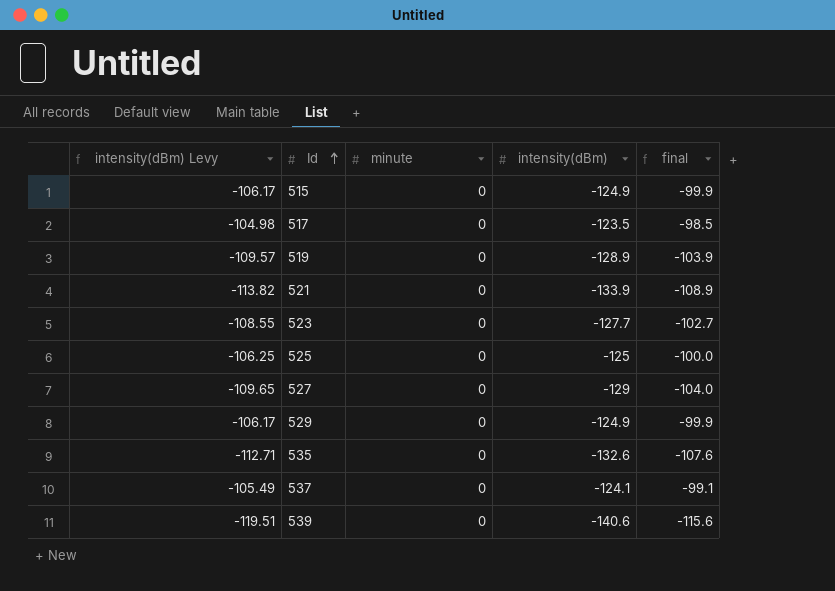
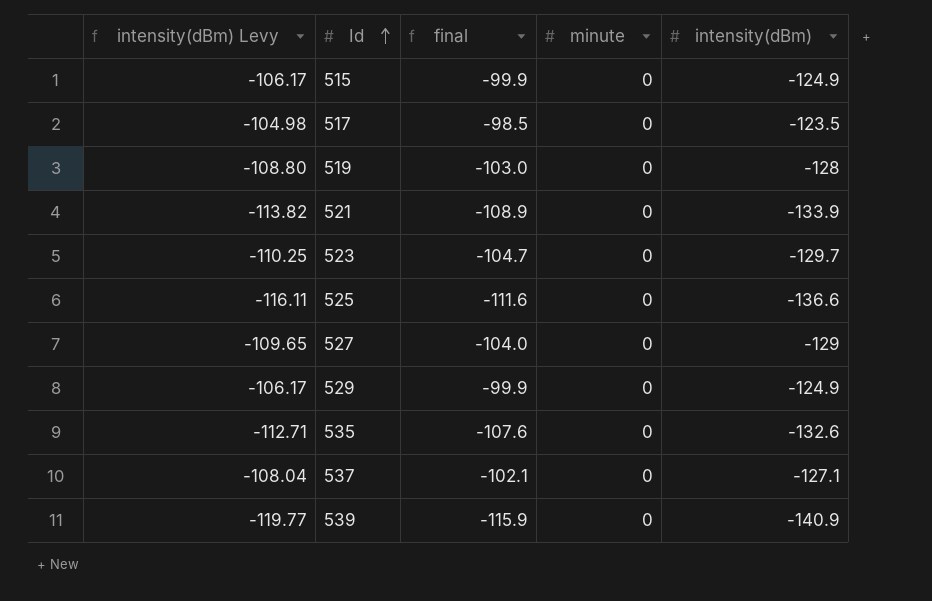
column final | position: 5 -> 3
519 | intensity(dBm) Levy: -109.57 -> -108.80
519 | final: -103.9 -> -103.0
519 | intensity(dBm): -128.9 -> -128
523 | intensity(dBm) Levy: -108.55 -> -110.25
523 | final: -102.7 -> -104.7
523 | intensity(dBm): -127.7 -> -129.7
525 | intensity(dBm) Levy: -106.25 -> -116.11
525 | final: -100.0 -> -111.6
525 | intensity(dBm): -125 -> -136.6
537 | intensity(dBm) Levy: -105.49 -> -108.04
537 | final: -99.1 -> -102.1
537 | intensity(dBm): -124.1 -> -127.1
539 | intensity(dBm) Levy: -119.51 -> -119.77
539 | final: -115.6 -> -115.9
539 | intensity(dBm): -140.6 -> -140.9

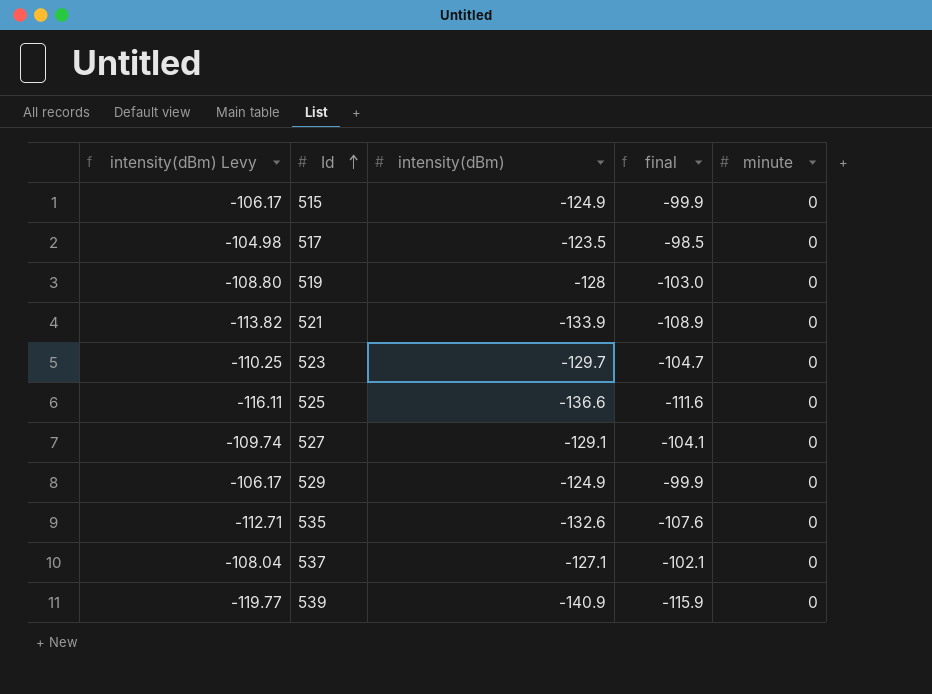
column intensity(dBm) | position: 5 -> 3
527 | intensity(dBm) Levy: -109.65 -> -109.74
527 | intensity(dBm): -129 -> -129.1
527 | final: -104.0 -> -104.1

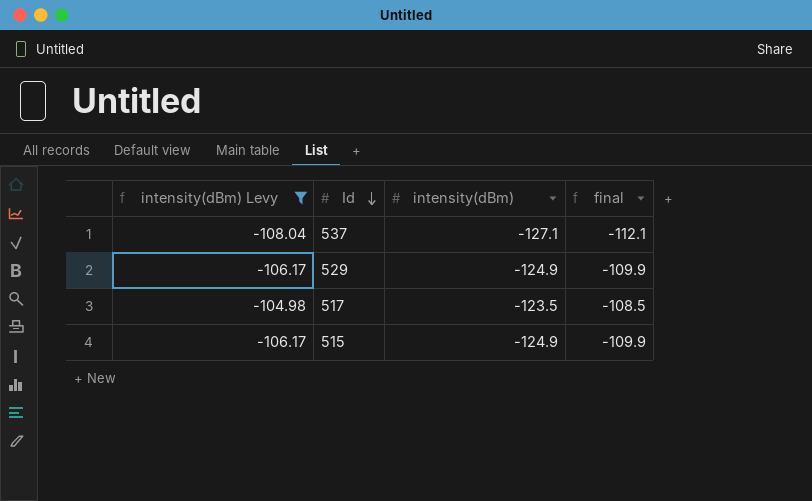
filter: none -> intensity(dBm) Levy >= -108.04
row order: Id ascending -> Id descending
column minute | position: 5 -> none
column final | formula: [intensity(dBm)] + 25 -> [intensity(dBm)] + 15

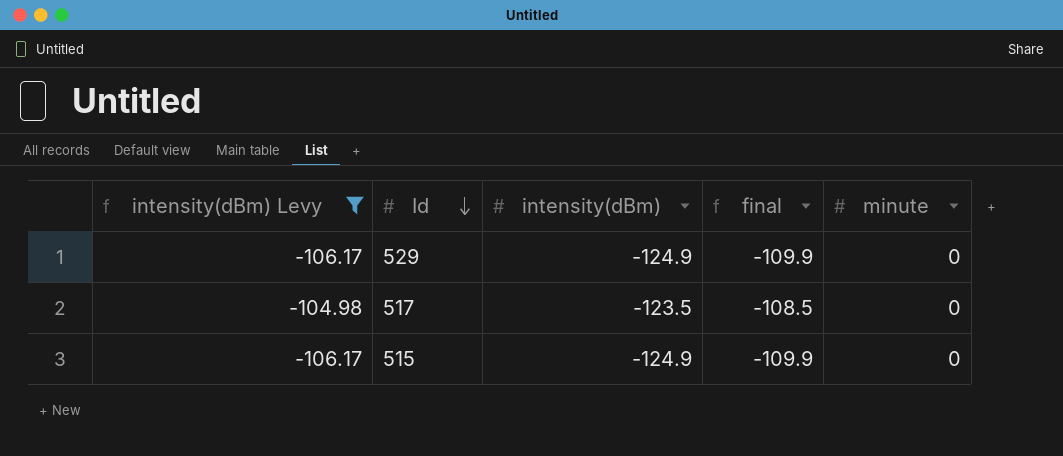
column minute | position: none -> 5
row 537: -108.04 | -127.1 | -112.1 -> none

